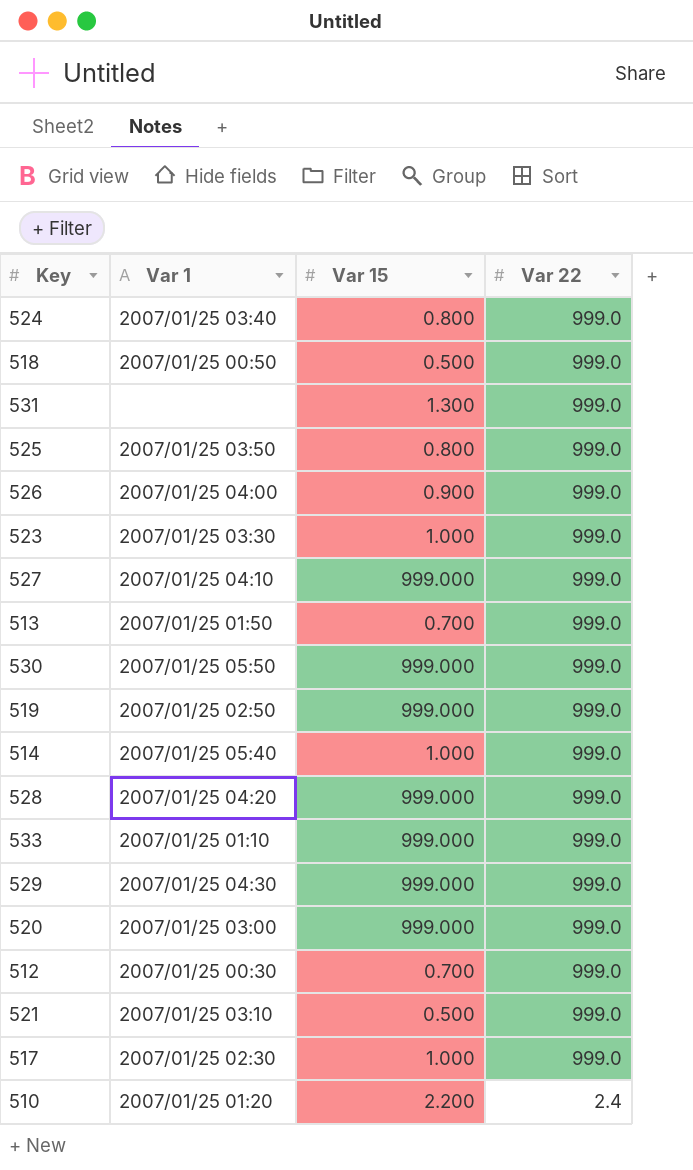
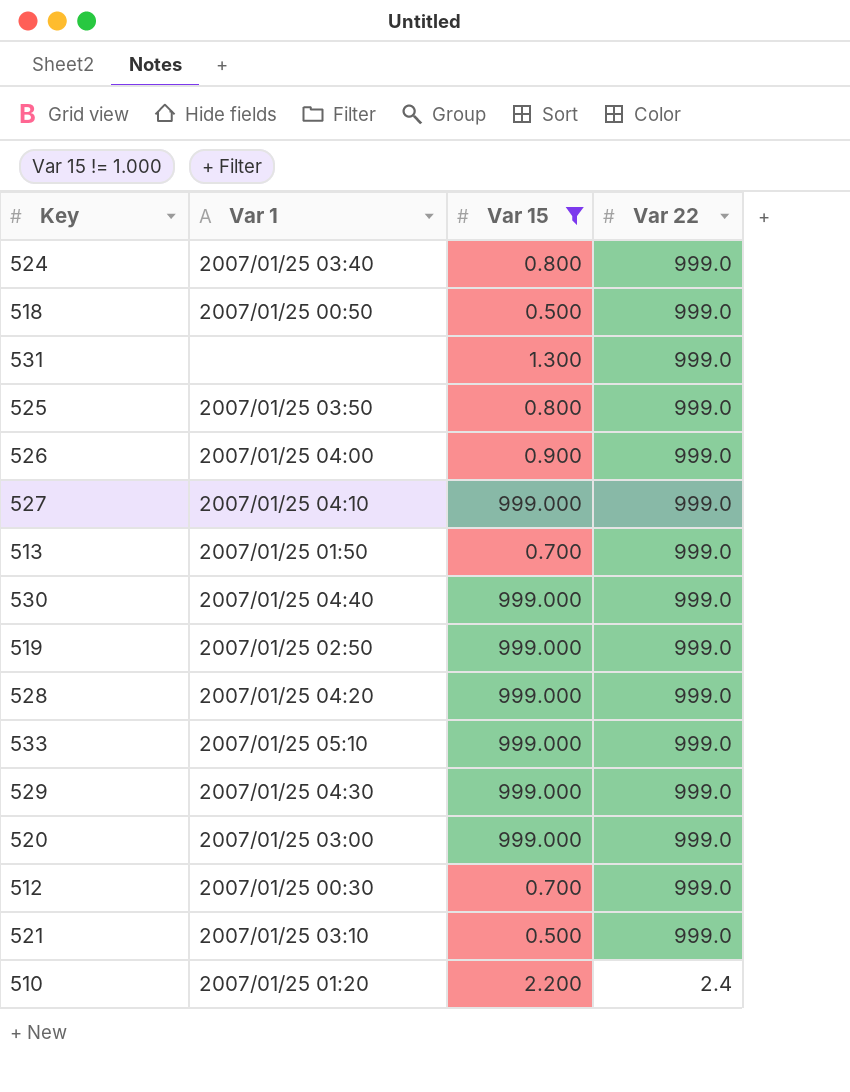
filter: none -> Var 15 != 1.000
530 | Var 1: 2007/01/25 05:50 -> 2007/01/25 04:40
533 | Var 1: 2007/01/25 01:10 -> 2007/01/25 05:10

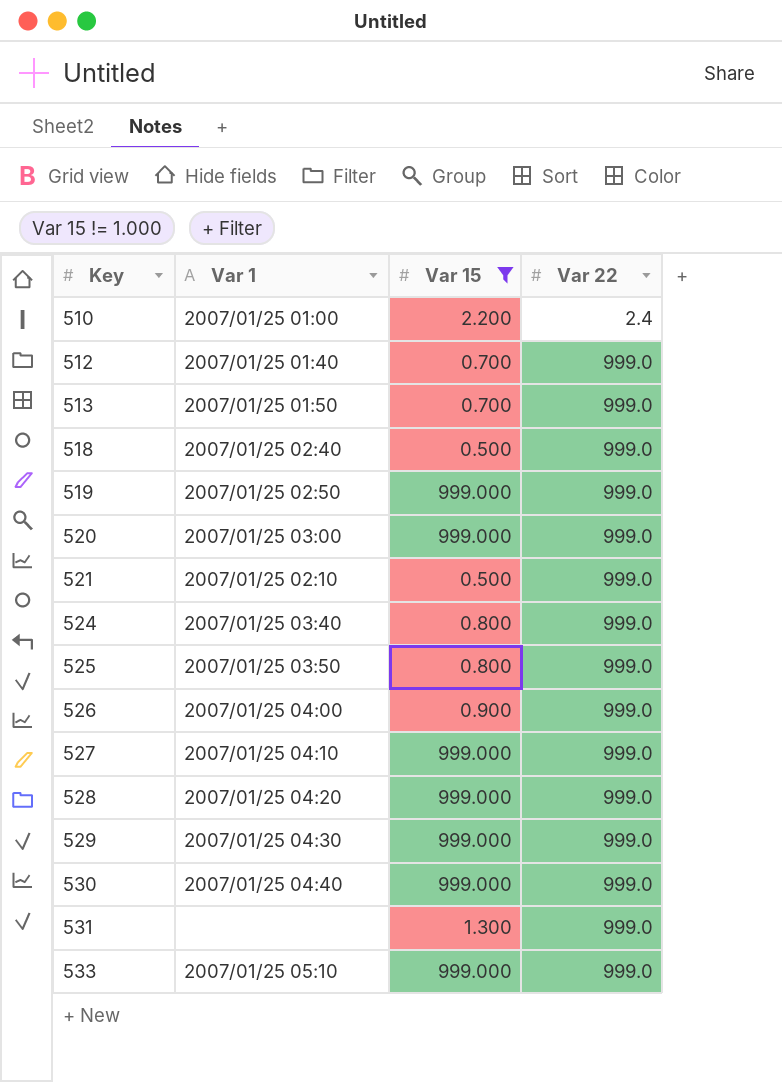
row order: Var 22 descending -> Key ascending
510 | Var 1: 2007/01/25 01:20 -> 2007/01/25 01:00
512 | Var 1: 2007/01/25 00:30 -> 2007/01/25 01:40
518 | Var 1: 2007/01/25 00:50 -> 2007/01/25 02:40
521 | Var 1: 2007/01/25 03:10 -> 2007/01/25 02:10

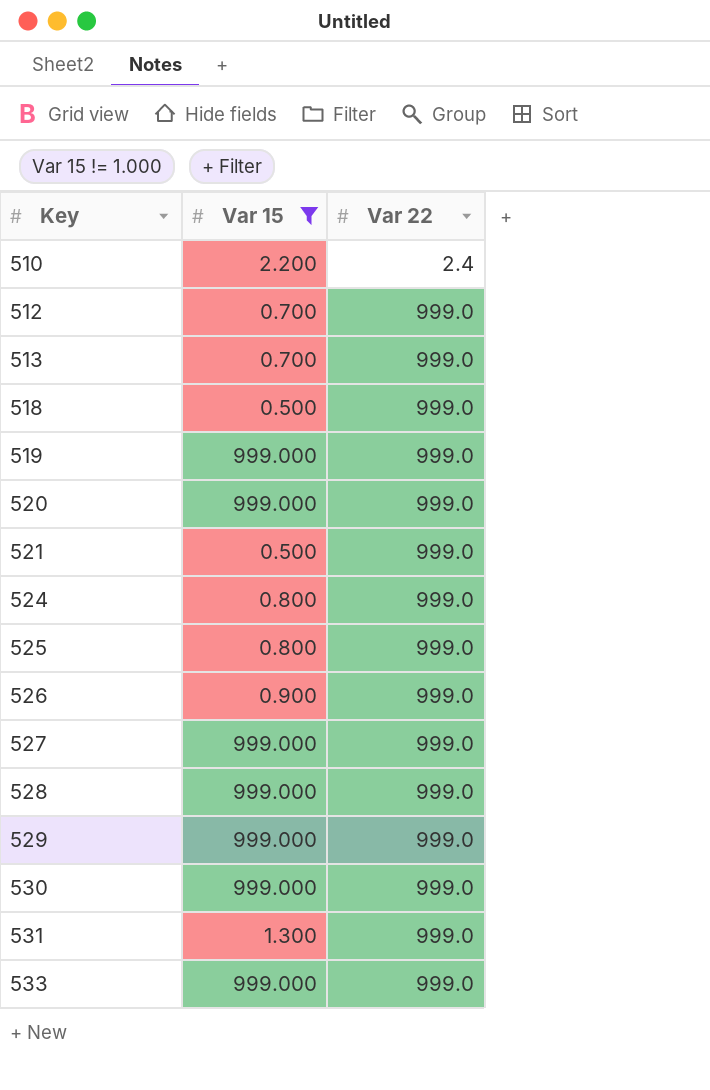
column Var 1 | position: 2 -> none

